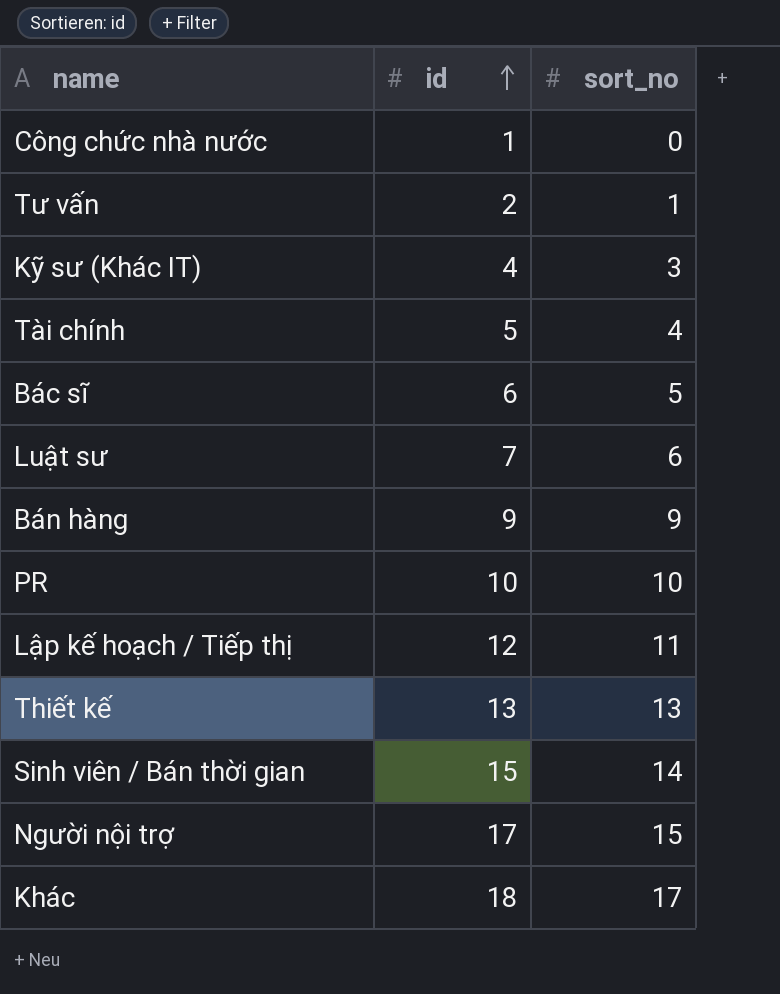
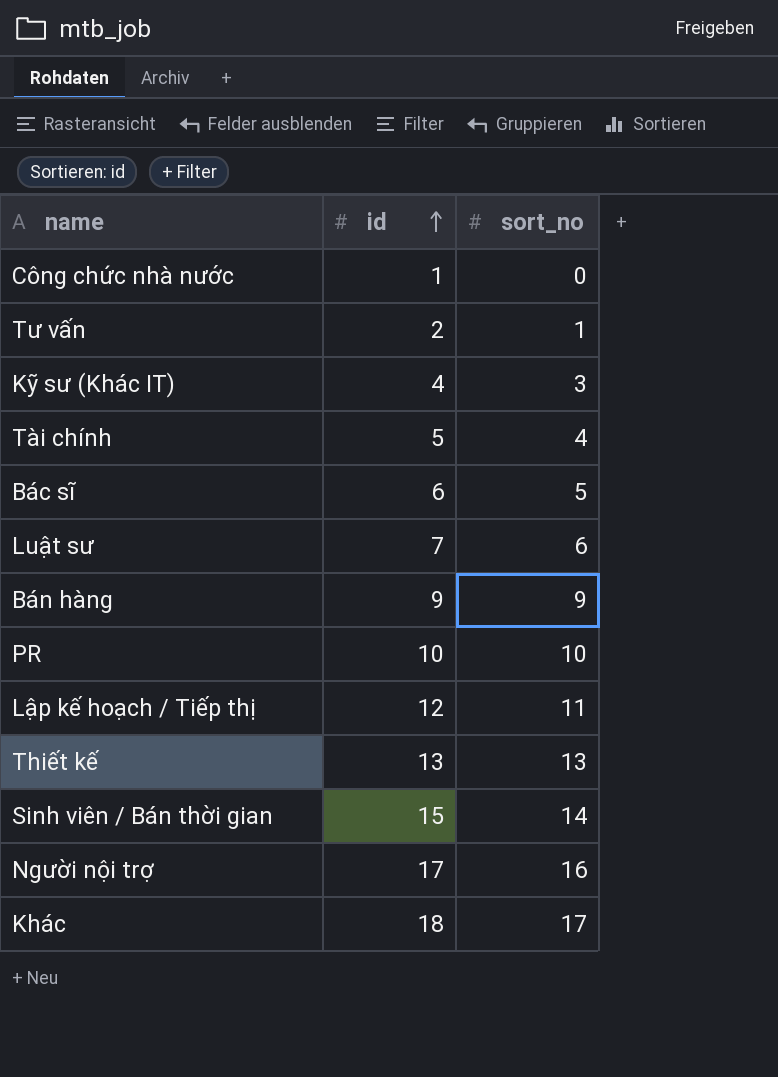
Người nội trợ | sort_no: 15 -> 16

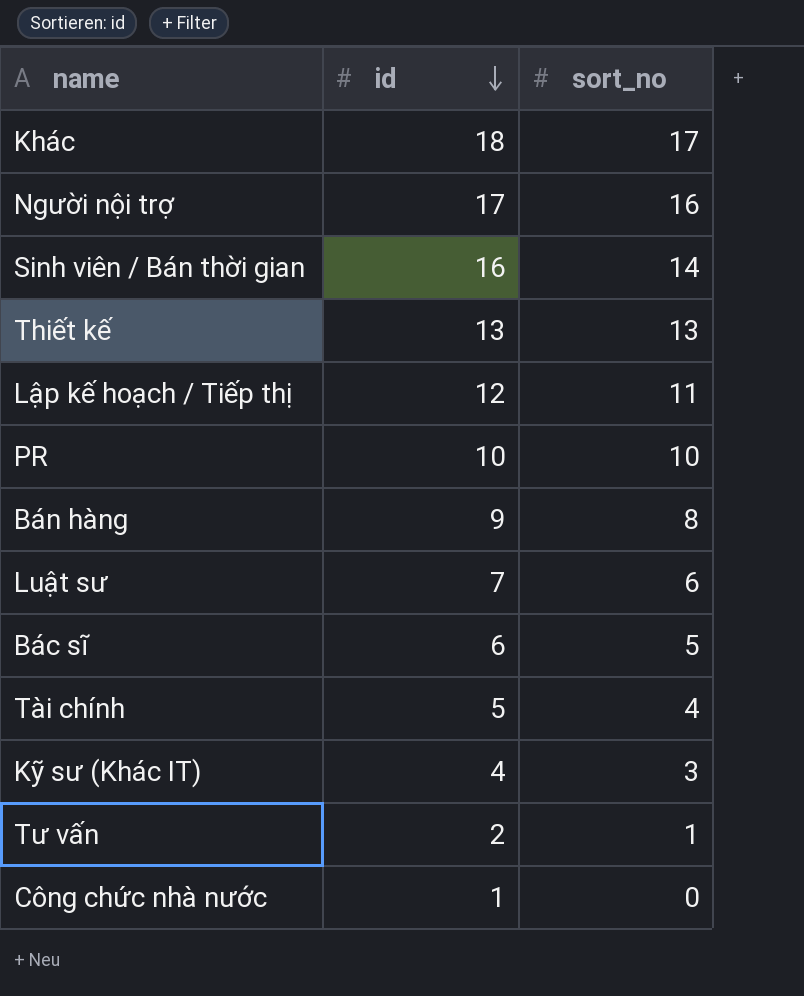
row order: id ascending -> id descending
Sinh viên / Bán thời gian | id: 15 -> 16
Bán hàng | sort_no: 9 -> 8

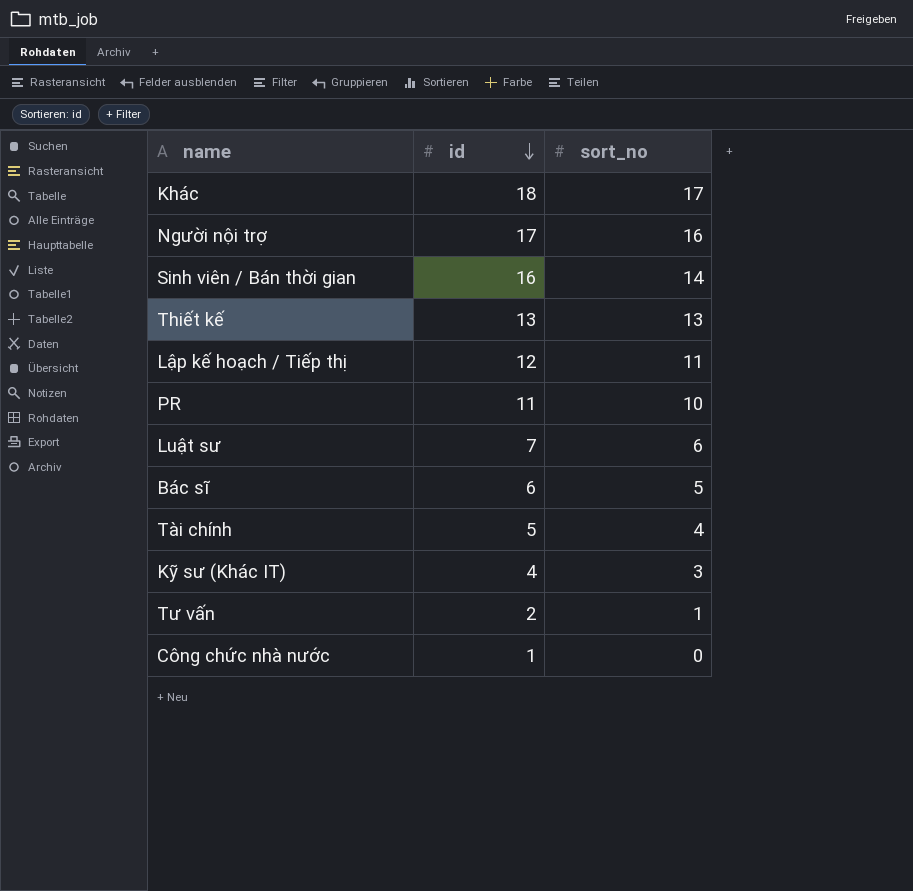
row Bán hàng: 9 | 8 -> none
PR | id: 10 -> 11

